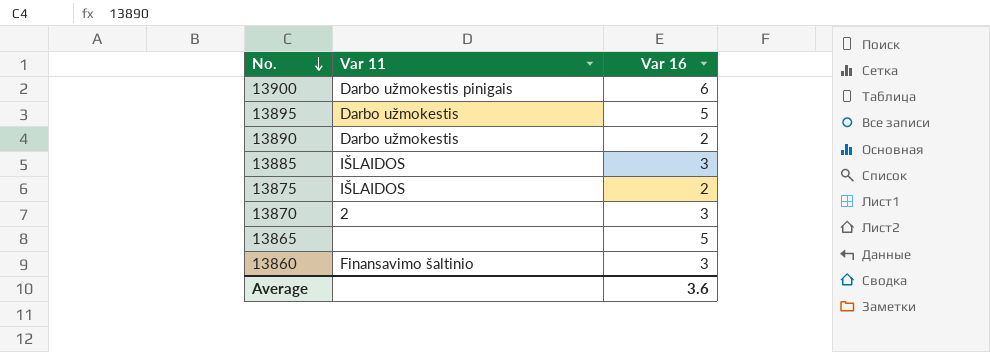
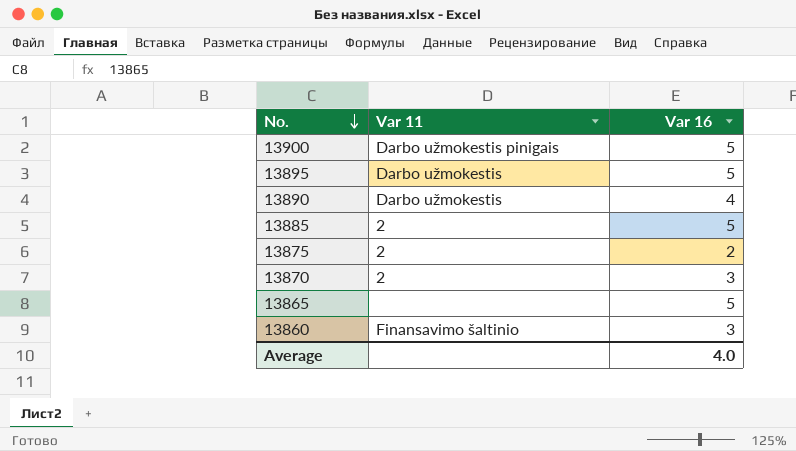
13900 | Var 16: 6 -> 5
13890 | Var 16: 2 -> 4
13885 | Var 11: IŠLAIDOS -> 2
13885 | Var 16: 3 -> 5
13875 | Var 11: IŠLAIDOS -> 2
Average | Var 16: 3.6 -> 4.0

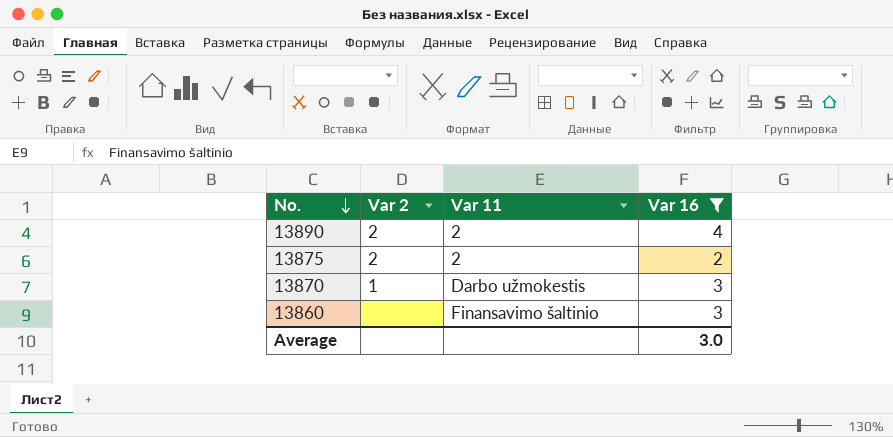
filter: none -> Var 16 != 5
column Var 2 | position: none -> 2
13890 | Var 11: Darbo užmokestis -> 2
13870 | Var 11: 2 -> Darbo užmokestis
Average | Var 16: 4.0 -> 3.0

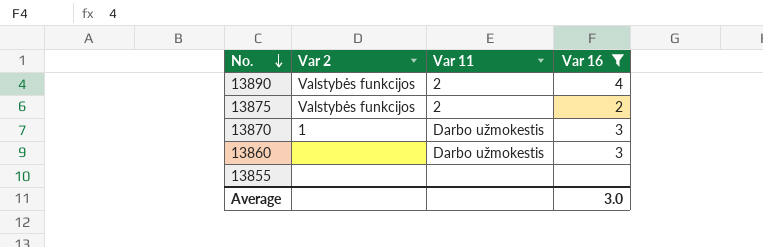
13890 | Var 2: 2 -> Valstybės funkcijos
13875 | Var 2: 2 -> Valstybės funkcijos
13860 | Var 11: Finansavimo šaltinio -> Darbo užmokestis
row 13855: none -> none | none | none

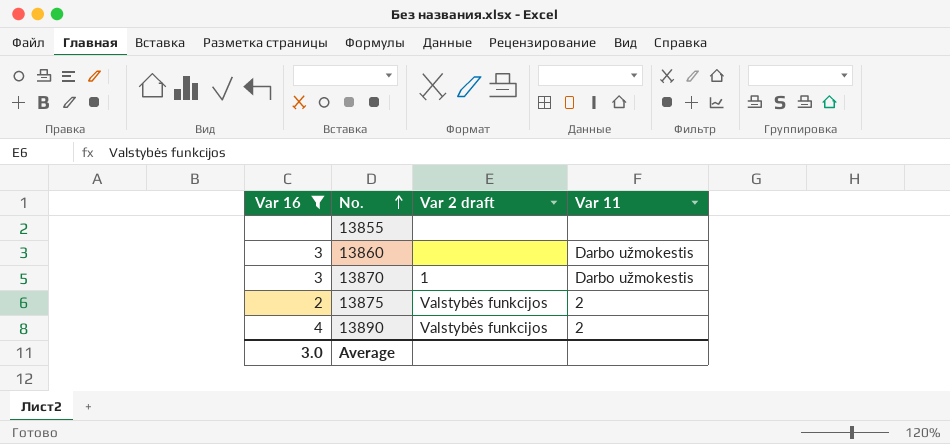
row order: No. descending -> No. ascending
column Var 16 | position: 4 -> 1
column name: Var 2 -> Var 2 draft

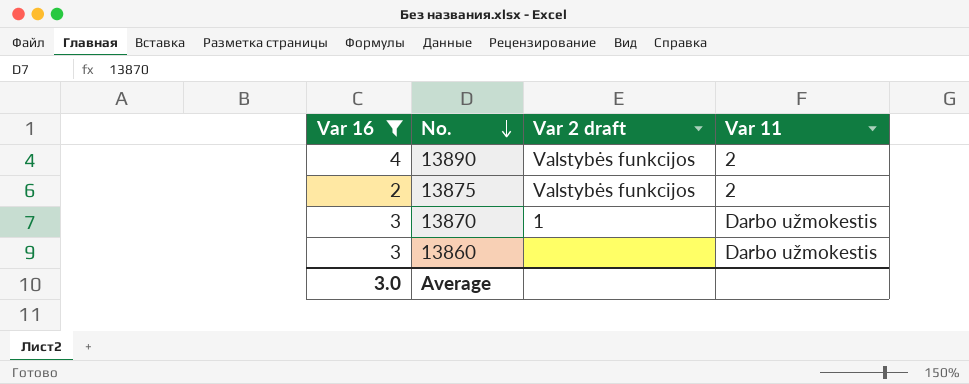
row order: No. ascending -> No. descending
row 13855: none | none | none -> none

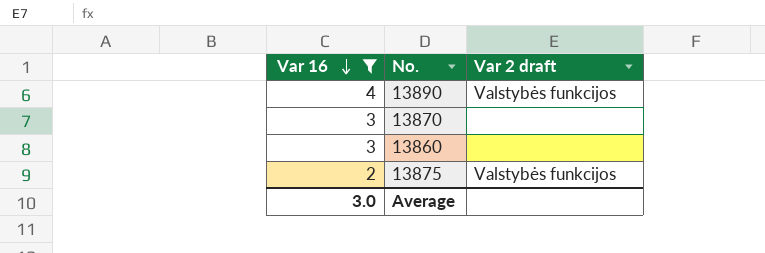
row order: No. descending -> Var 16 descending
column Var 11 | position: 4 -> none
13870 | Var 2 draft: 1 -> none

